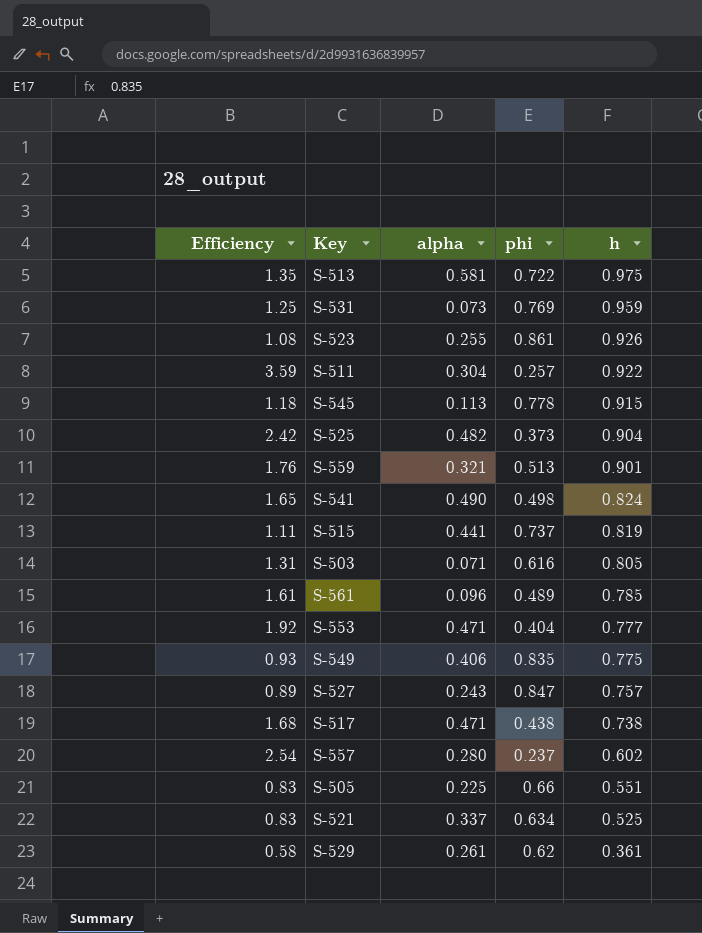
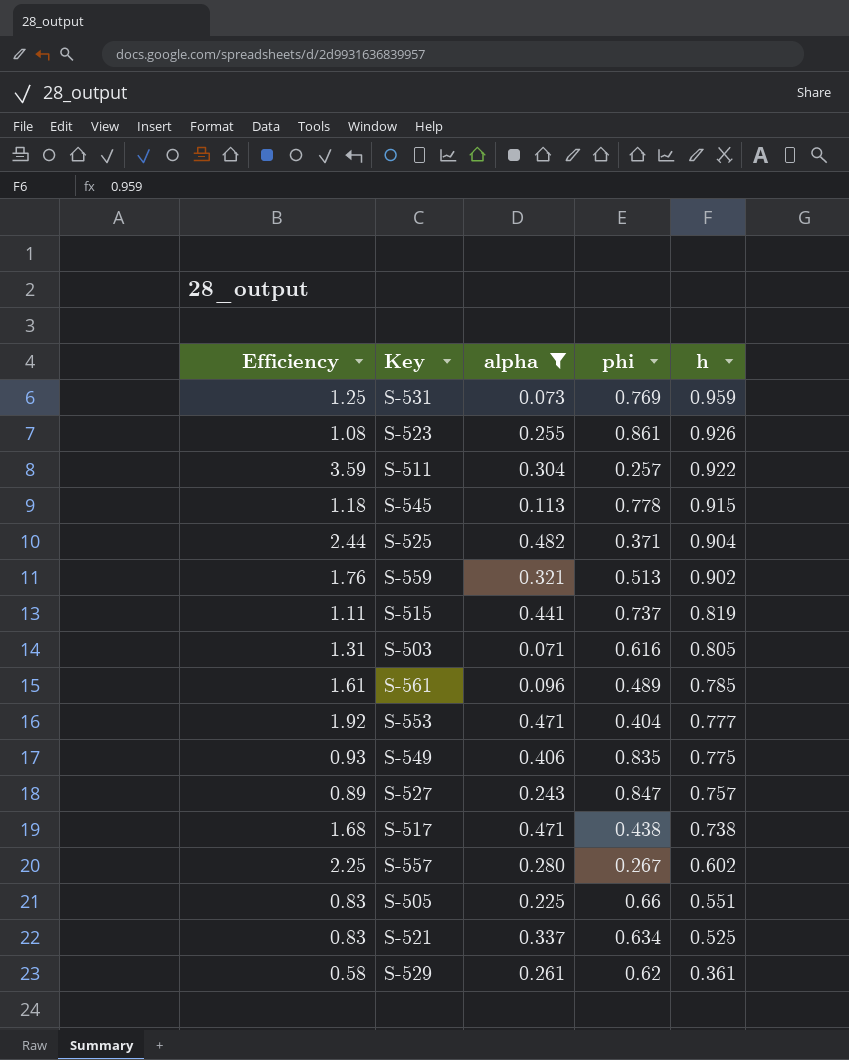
filter: none -> alpha <= 0.482
S-525 | Efficiency: 2.42 -> 2.44
S-525 | phi: 0.373 -> 0.371
S-559 | h: 0.901 -> 0.902
S-557 | Efficiency: 2.54 -> 2.25
S-557 | phi: 0.237 -> 0.267

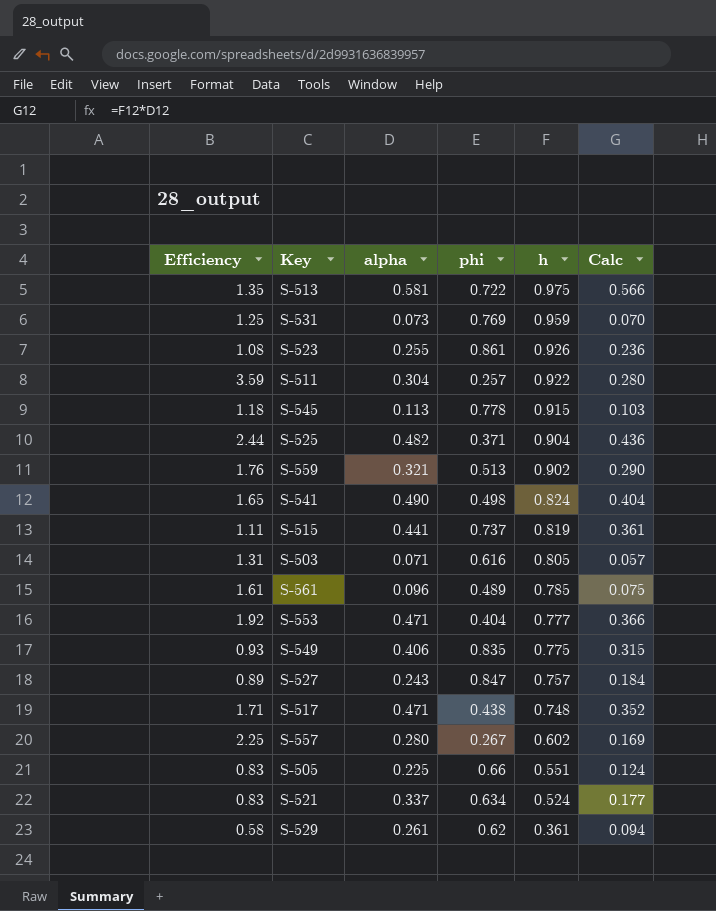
filter: alpha <= 0.482 -> none
column Calc | formula: none -> [alpha] * [h]
S-517 | Efficiency: 1.68 -> 1.71
S-517 | h: 0.738 -> 0.748
S-521 | h: 0.525 -> 0.524

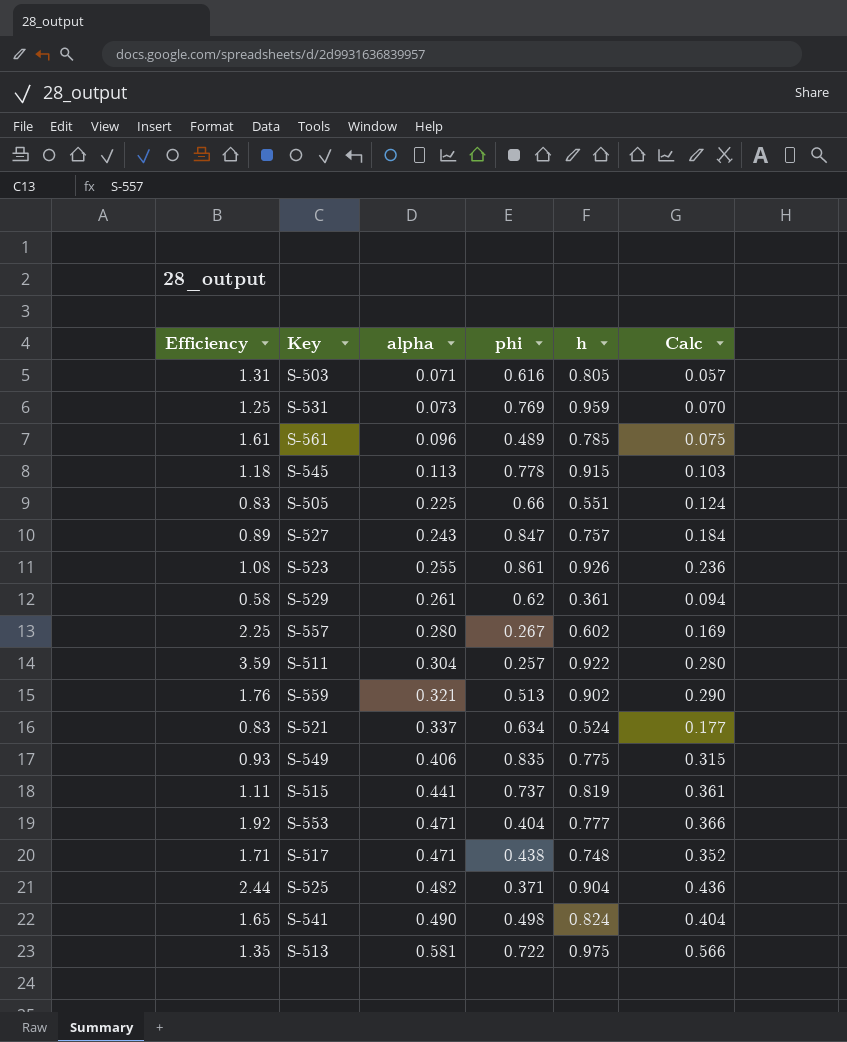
row order: h descending -> alpha ascending

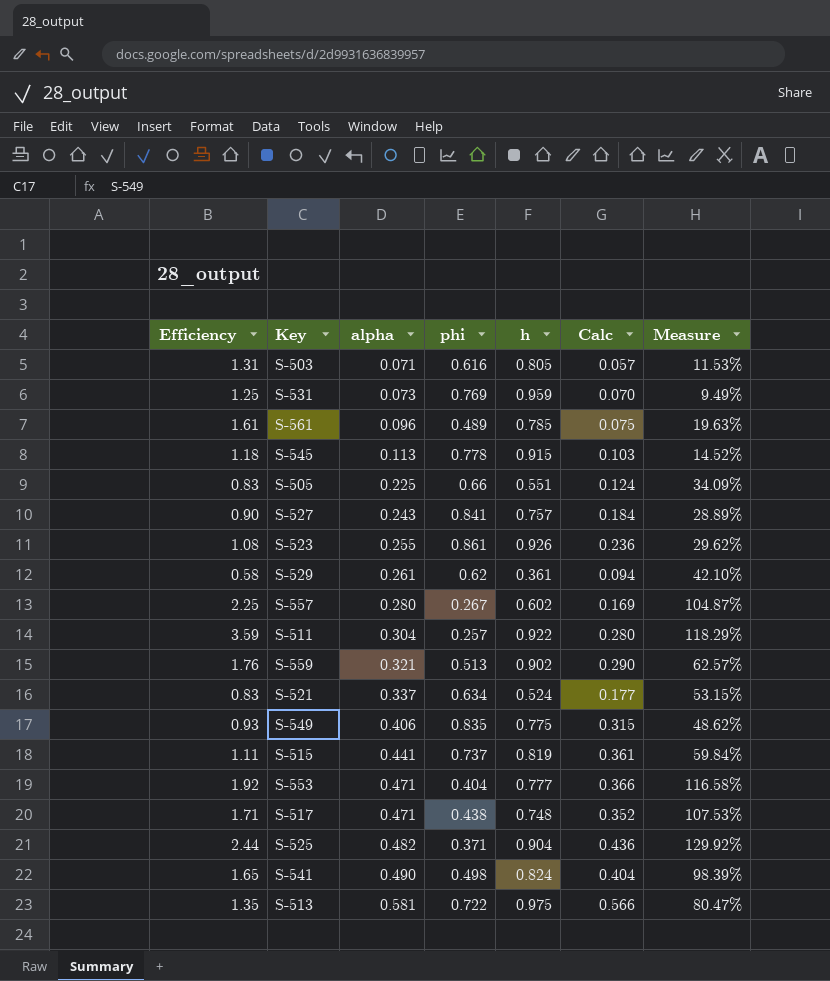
column Measure | formula: none -> [alpha] / [phi]
S-527 | Efficiency: 0.89 -> 0.90
S-527 | phi: 0.847 -> 0.841

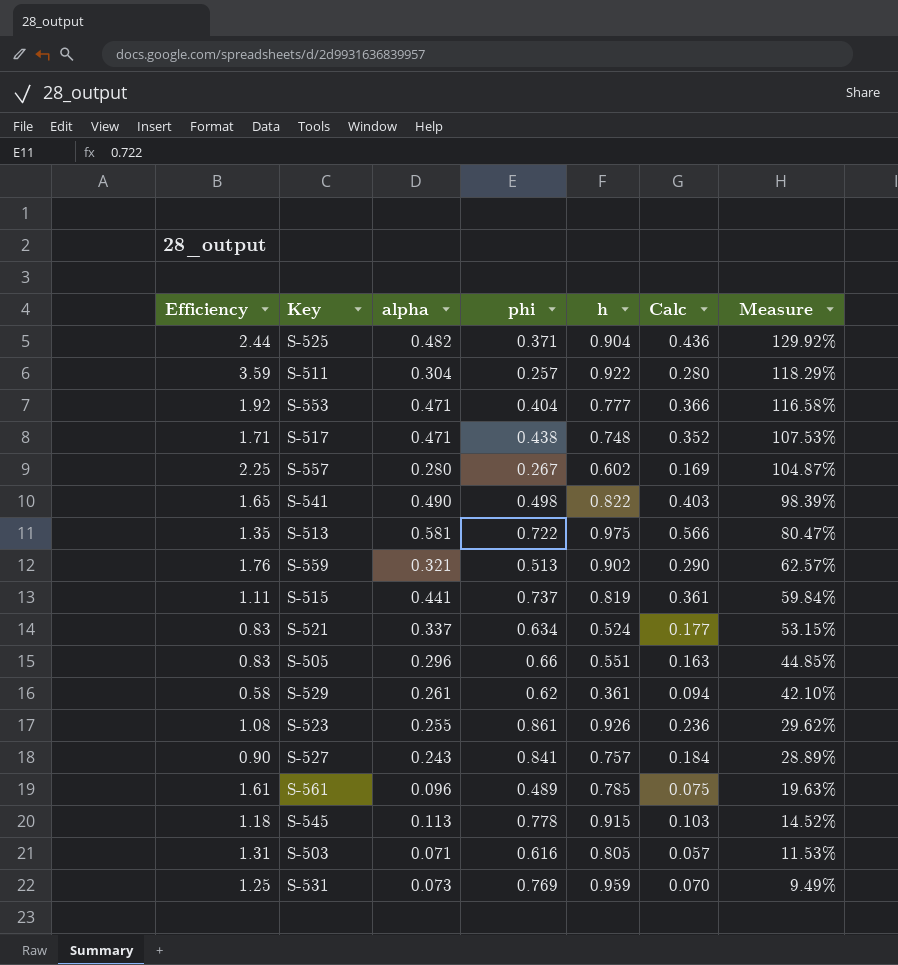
row order: alpha ascending -> Measure descending
row S-549: 0.93 | 0.406 | 0.835 | 0.775 | 0.315 | 48.62% -> none
S-541 | h: 0.824 -> 0.822
S-541 | Calc: 0.404 -> 0.403
S-505 | alpha: 0.225 -> 0.296
S-505 | Calc: 0.124 -> 0.163
S-505 | Measure: 34.09% -> 44.85%

